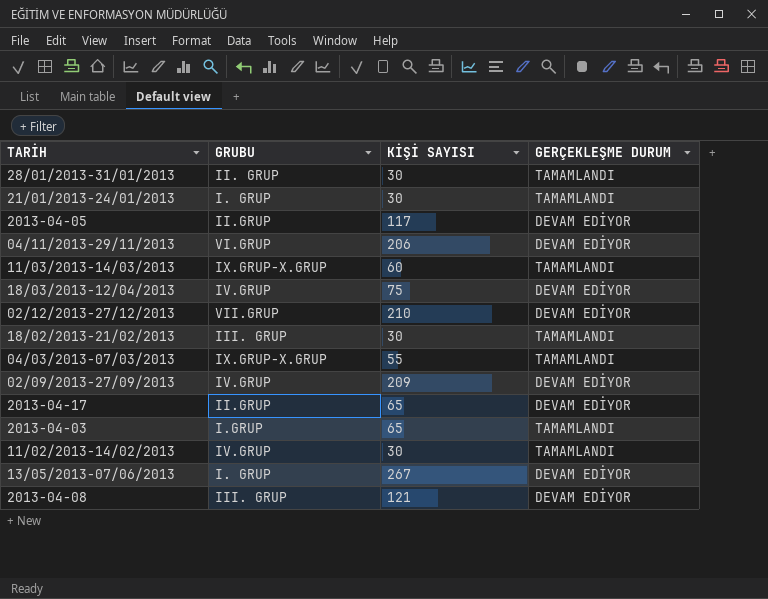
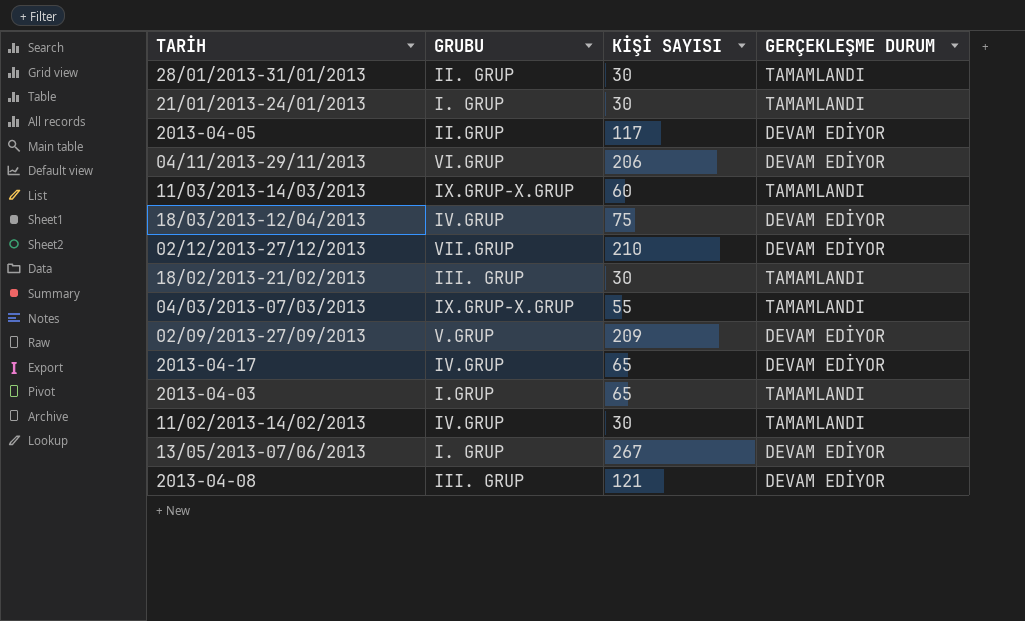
02/09/2013-27/09/2013 | GRUBU: IV.GRUP -> V.GRUP
2013-04-17 | GRUBU: II.GRUP -> IV.GRUP

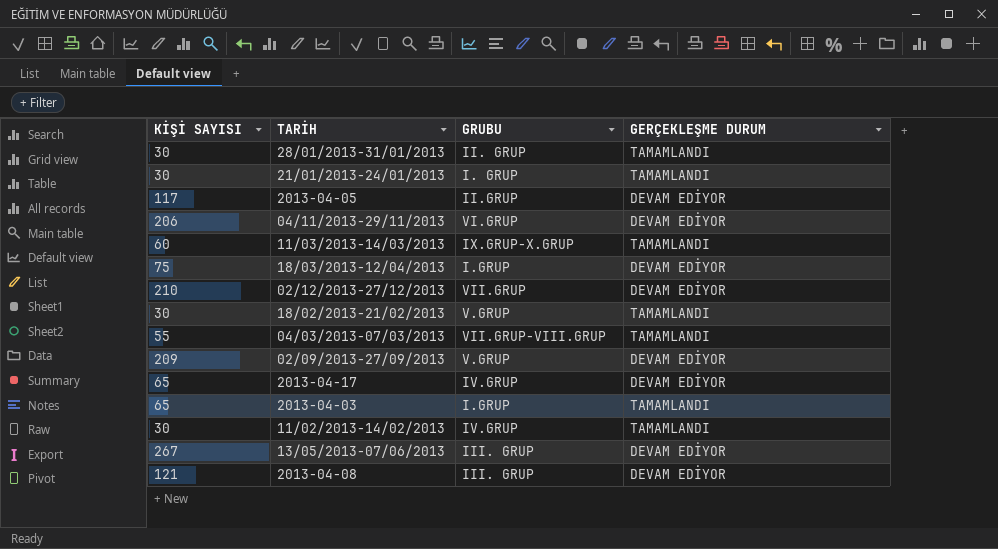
column KİŞİ SAYISI | position: 3 -> 1
18/03/2013-12/04/2013 | GRUBU: IV.GRUP -> I.GRUP
18/02/2013-21/02/2013 | GRUBU: III. GRUP -> V.GRUP
04/03/2013-07/03/2013 | GRUBU: IX.GRUP-X.GRUP -> VII.GRUP-VIII.GRUP
13/05/2013-07/06/2013 | GRUBU: I. GRUP -> III. GRUP

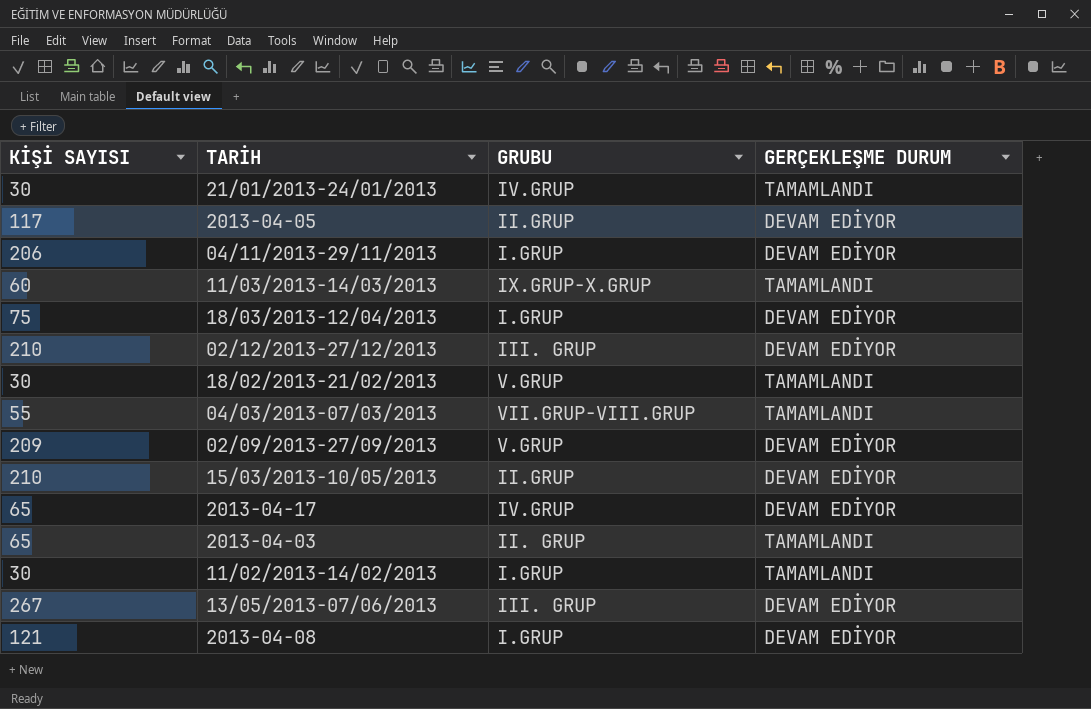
row 28/01/2013-31/01/2013: 30 | II. GRUP | TAMAMLANDI -> none
21/01/2013-24/01/2013 | GRUBU: I. GRUP -> IV.GRUP
04/11/2013-29/11/2013 | GRUBU: VI.GRUP -> I.GRUP
02/12/2013-27/12/2013 | GRUBU: VII.GRUP -> III. GRUP
row 15/03/2013-10/05/2013: none -> 210 | II.GRUP | DEVAM EDİYOR
2013-04-03 | GRUBU: I.GRUP -> II. GRUP
11/02/2013-14/02/2013 | GRUBU: IV.GRUP -> I.GRUP
2013-04-08 | GRUBU: III. GRUP -> I.GRUP

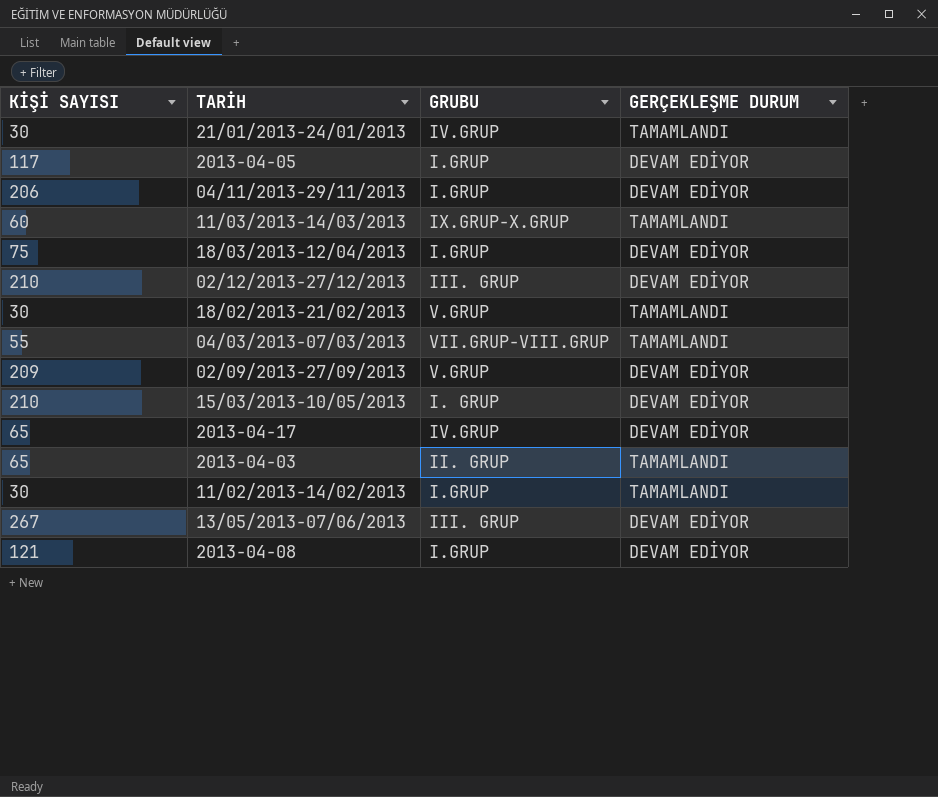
2013-04-05 | GRUBU: II.GRUP -> I.GRUP
15/03/2013-10/05/2013 | GRUBU: II.GRUP -> I. GRUP

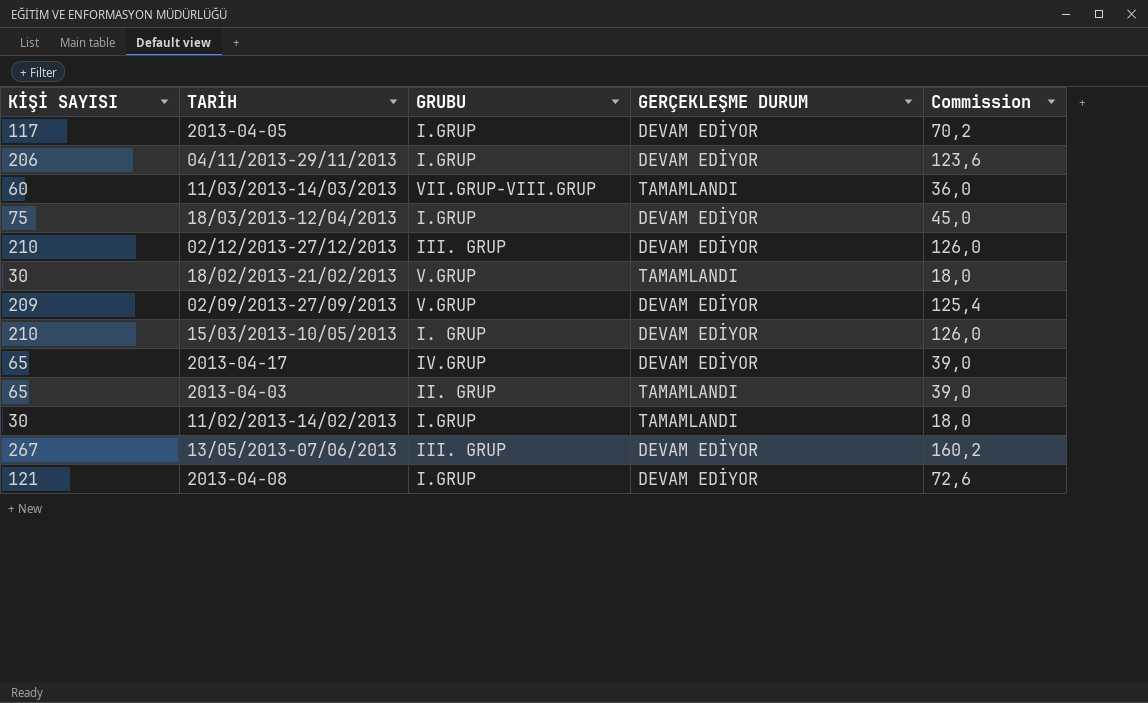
column Commission | formula: none -> [KİŞİ SAYISI] * 0,6
row 21/01/2013-24/01/2013: 30 | IV.GRUP | TAMAMLANDI -> none
row 04/03/2013-07/03/2013: 55 | VII.GRUP-VIII.GRUP | TAMAMLANDI -> none
11/03/2013-14/03/2013 | GRUBU: IX.GRUP-X.GRUP -> VII.GRUP-VIII.GRUP

